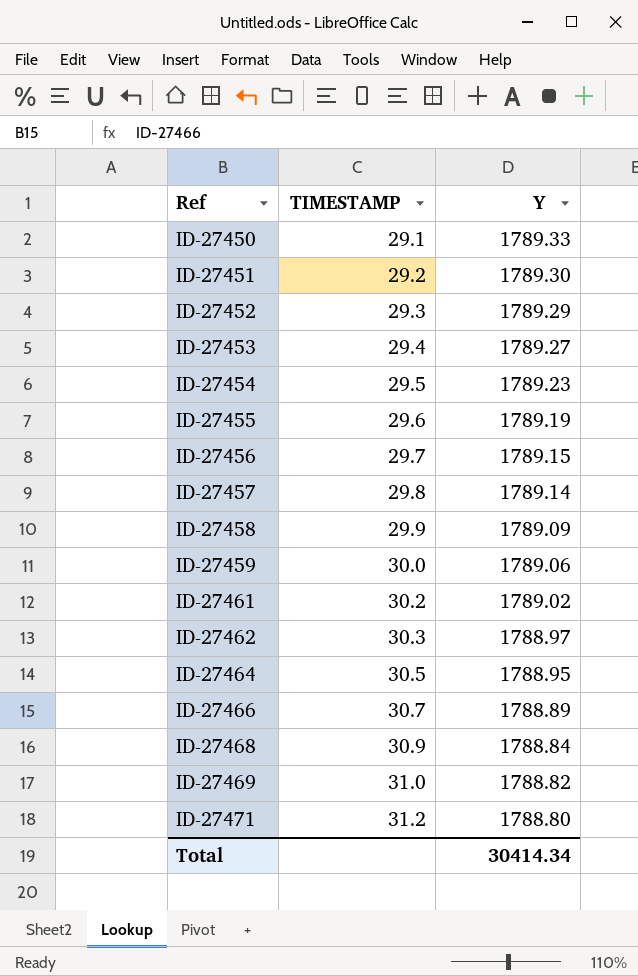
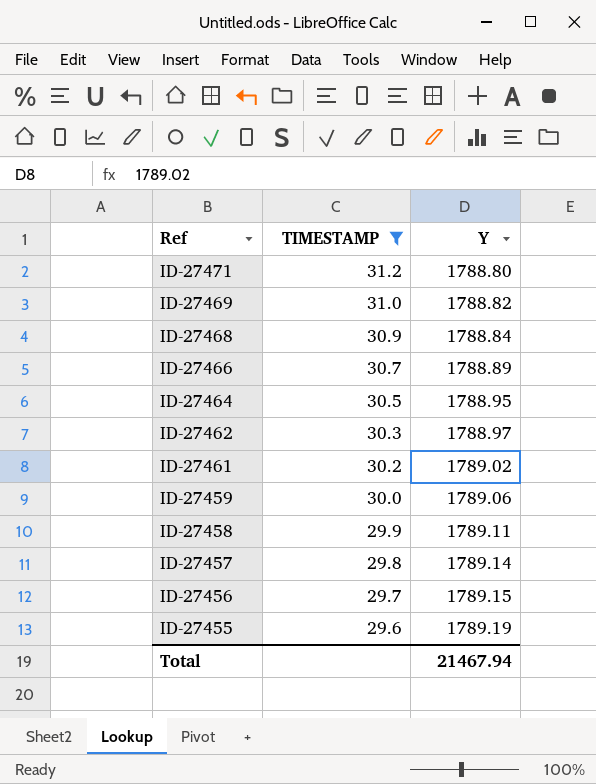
filter: none -> TIMESTAMP >= 29.6
row order: Ref ascending -> Ref descending
ID-27458 | Y: 1789.09 -> 1789.11
Total | Y: 30414.34 -> 21467.94

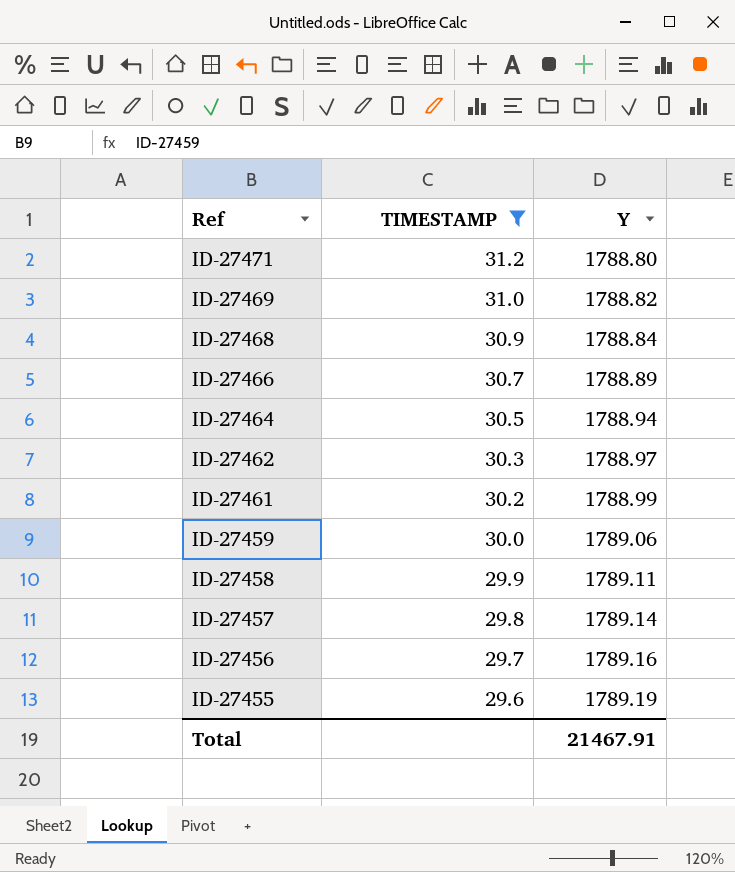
ID-27464 | Y: 1788.95 -> 1788.94
ID-27461 | Y: 1789.02 -> 1788.99
ID-27456 | Y: 1789.15 -> 1789.16
Total | Y: 21467.94 -> 21467.91

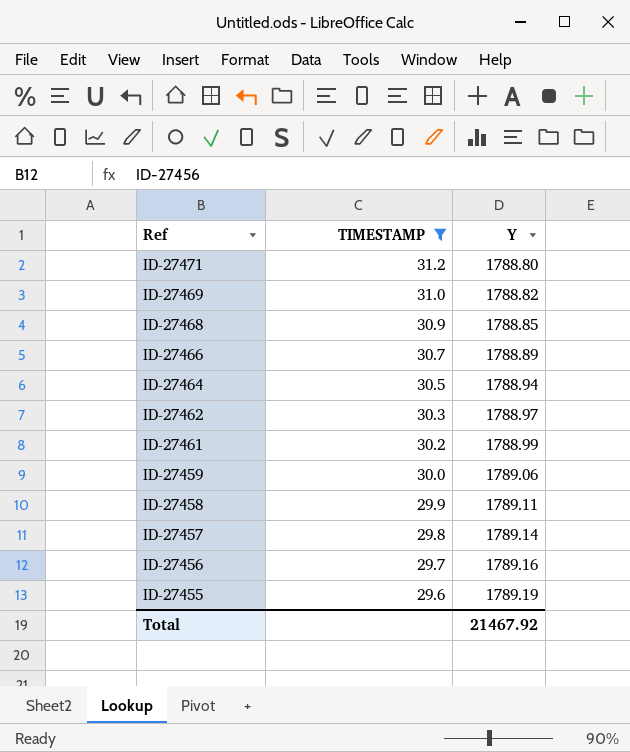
ID-27468 | Y: 1788.84 -> 1788.85
Total | Y: 21467.91 -> 21467.92

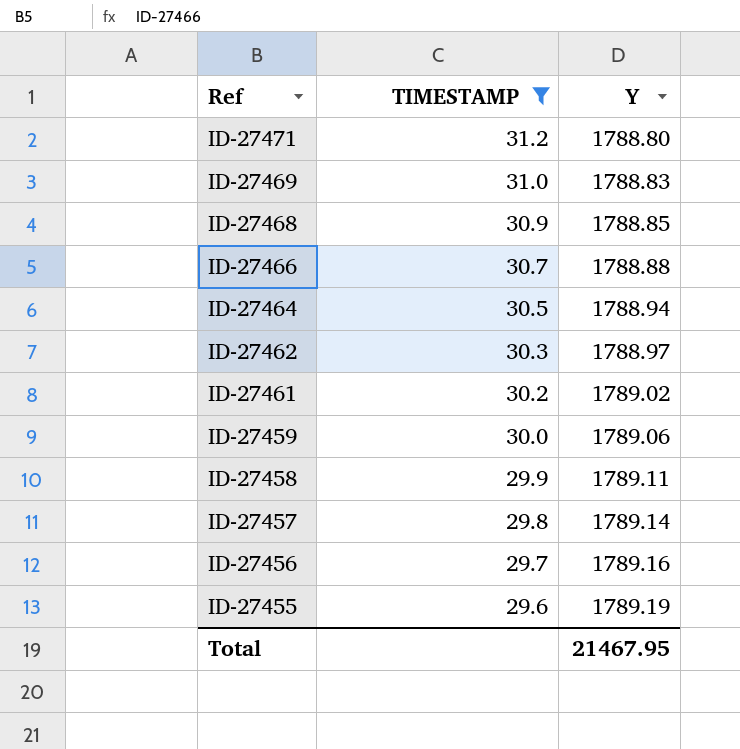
ID-27469 | Y: 1788.82 -> 1788.83
ID-27466 | Y: 1788.89 -> 1788.88
ID-27461 | Y: 1788.99 -> 1789.02
Total | Y: 21467.92 -> 21467.95

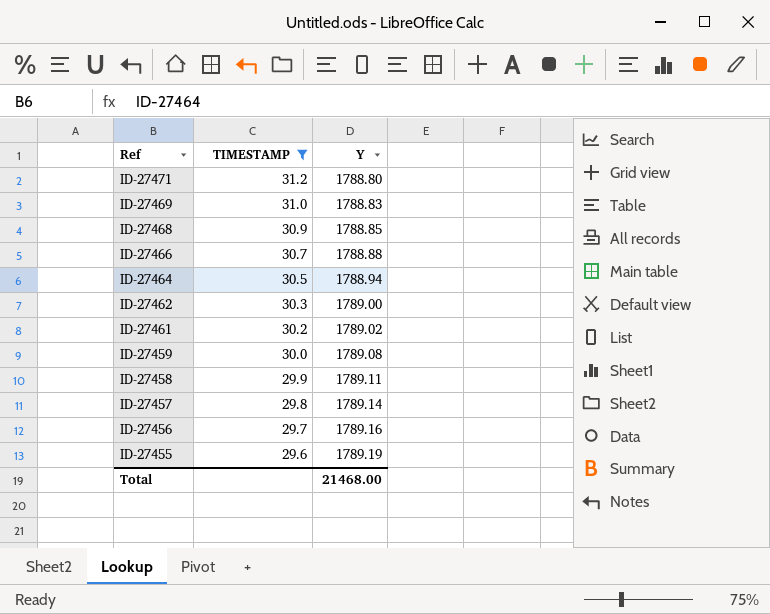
ID-27462 | Y: 1788.97 -> 1789.00
ID-27459 | Y: 1789.06 -> 1789.08
Total | Y: 21467.95 -> 21468.00

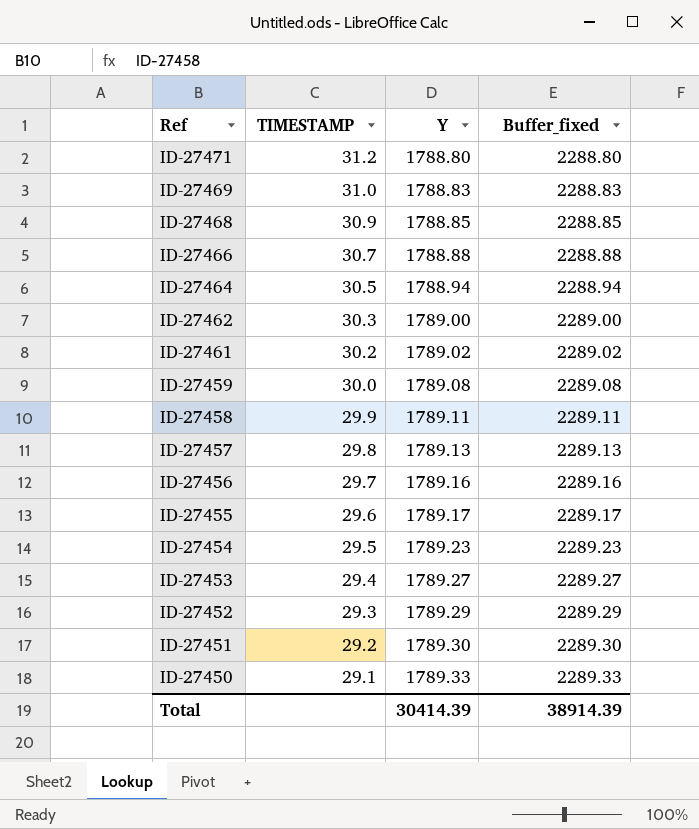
filter: TIMESTAMP >= 29.6 -> none
column Buffer_fixed | formula: none -> [Y] + 500
ID-27457 | Y: 1789.14 -> 1789.13
ID-27455 | Y: 1789.19 -> 1789.17
Total | Y: 21468.00 -> 30414.39

